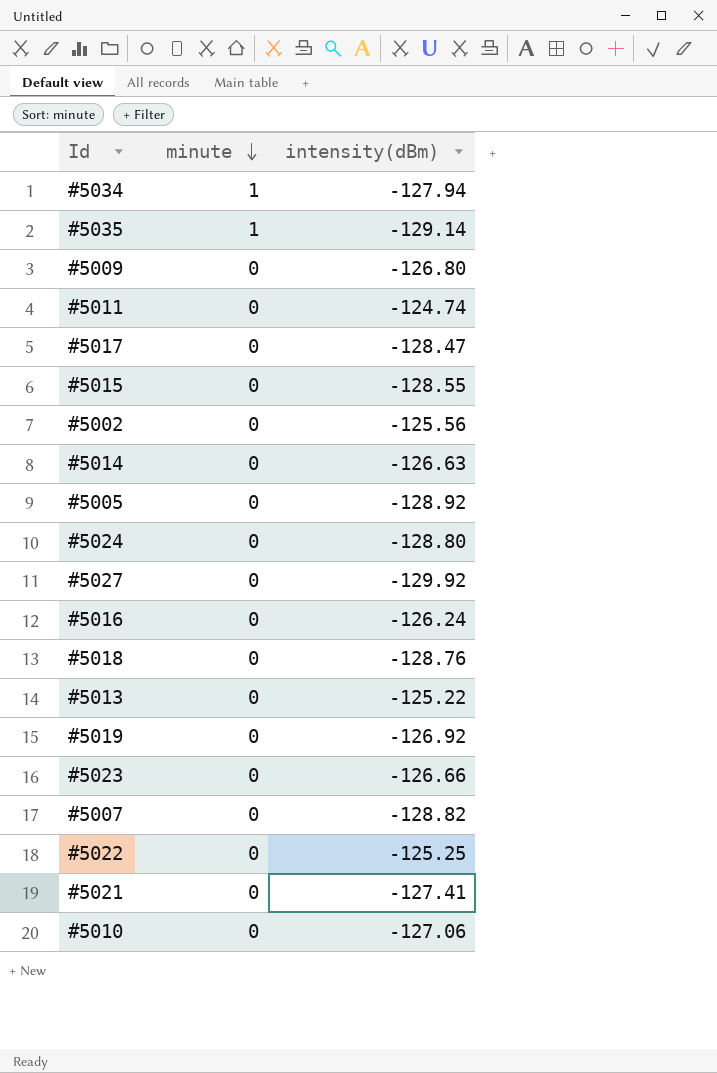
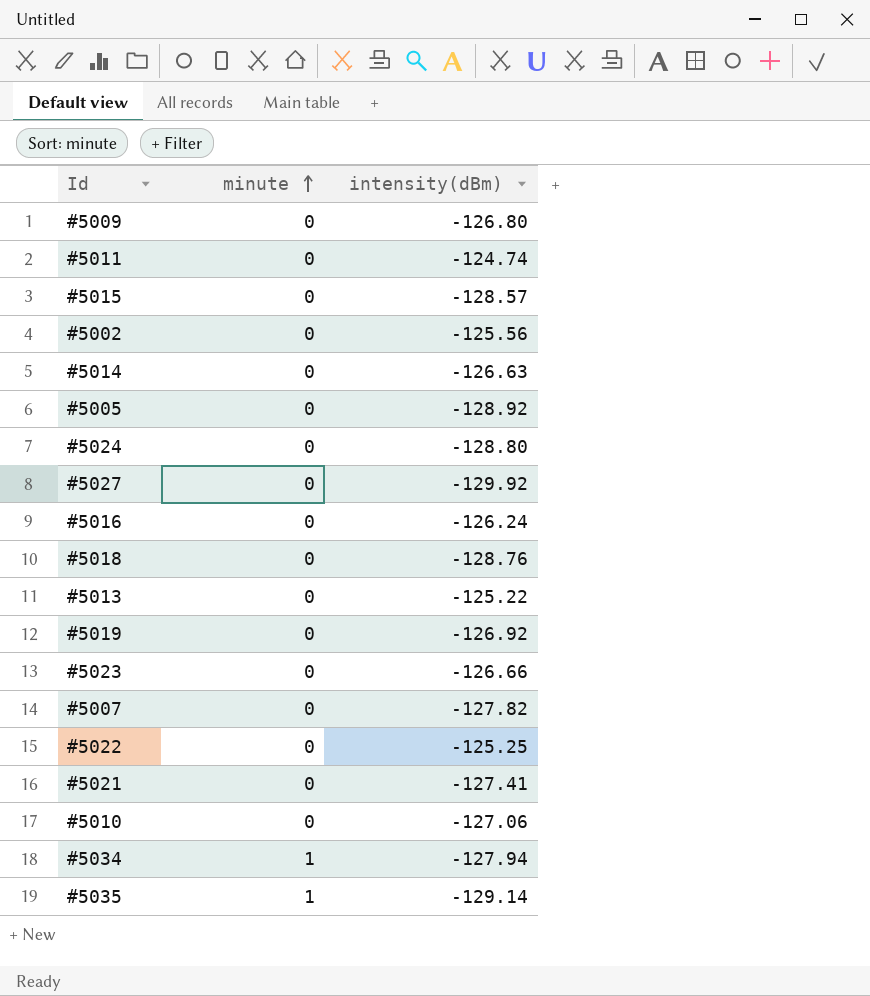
row order: minute descending -> minute ascending
row #5017: 0 | -128.47 -> none
#5015 | intensity(dBm): -128.55 -> -128.57
#5007 | intensity(dBm): -128.82 -> -127.82

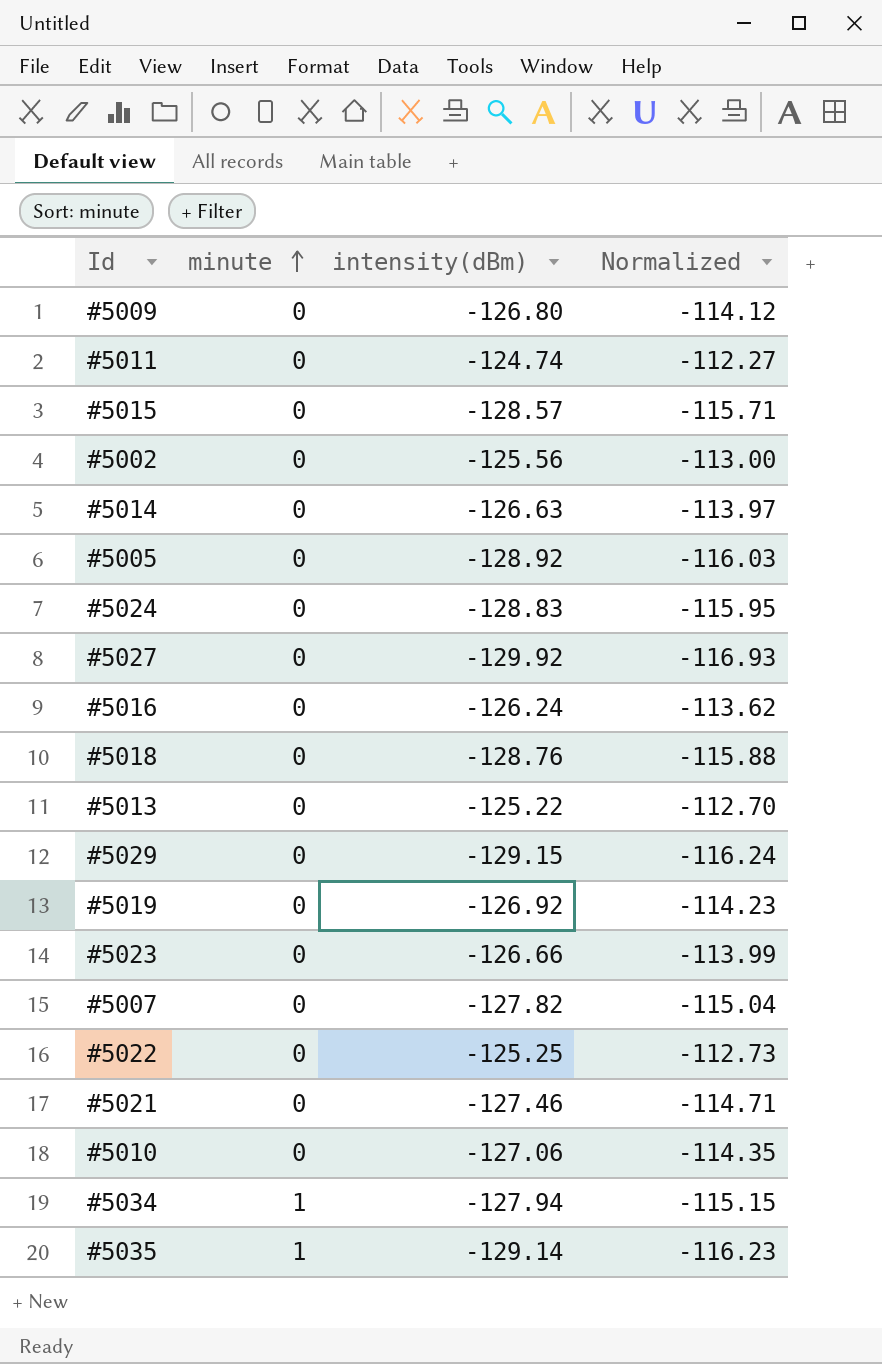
column Normalized | formula: none -> [intensity(dBm)] * 0.9
#5024 | intensity(dBm): -128.80 -> -128.83
row #5029: none -> 0 | -129.15 | -116.24
#5021 | intensity(dBm): -127.41 -> -127.46

